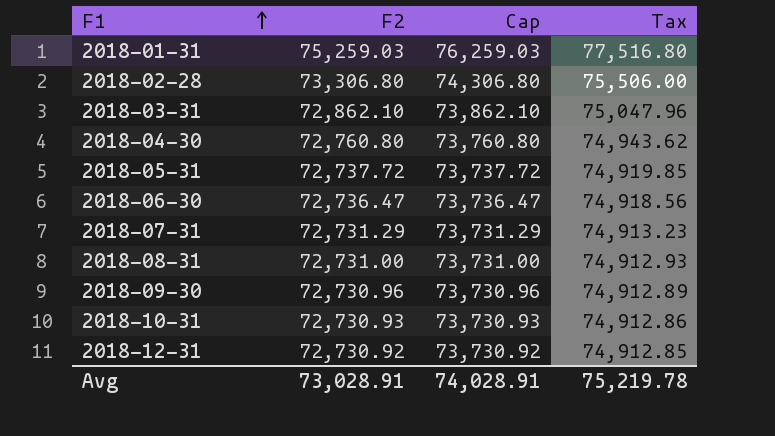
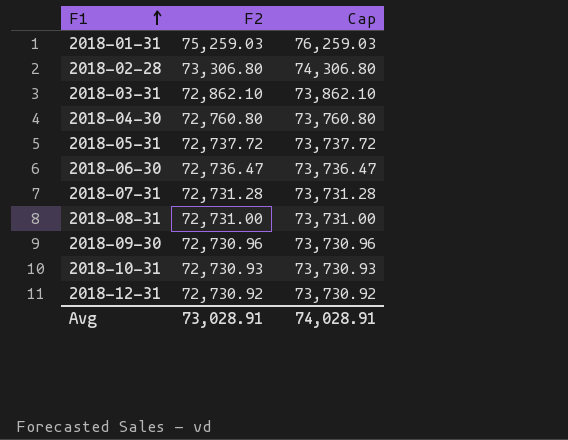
column Tax | formula: [F2] * 1.03 -> none
2018-07-31 | F2: 72,731.29 -> 72,731.28
2018-07-31 | Cap: 73,731.29 -> 73,731.28

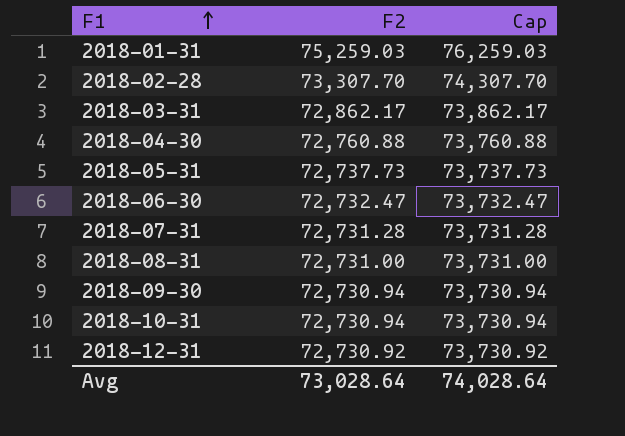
2018-02-28 | F2: 73,306.80 -> 73,307.70
2018-02-28 | Cap: 74,306.80 -> 74,307.70
2018-03-31 | F2: 72,862.10 -> 72,862.17
2018-03-31 | Cap: 73,862.10 -> 73,862.17
2018-04-30 | F2: 72,760.80 -> 72,760.88
2018-04-30 | Cap: 73,760.80 -> 73,760.88
2018-05-31 | F2: 72,737.72 -> 72,737.73
2018-05-31 | Cap: 73,737.72 -> 73,737.73
2018-06-30 | F2: 72,736.47 -> 72,732.47
2018-06-30 | Cap: 73,736.47 -> 73,732.47
2018-09-30 | F2: 72,730.96 -> 72,730.94
2018-09-30 | Cap: 73,730.96 -> 73,730.94
2018-10-31 | F2: 72,730.93 -> 72,730.94
2018-10-31 | Cap: 73,730.93 -> 73,730.94
Avg | F2: 73,028.91 -> 73,028.64
Avg | Cap: 74,028.91 -> 74,028.64

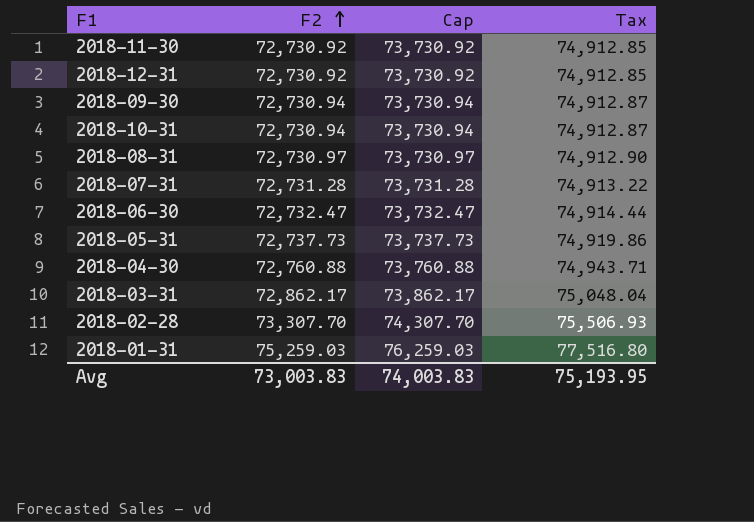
row order: F1 ascending -> F2 ascending
column Tax | formula: none -> [F2] * 1.03
row 2018-11-30: none -> 72,730.92 | 73,730.92 | 74,912.85
2018-08-31 | F2: 72,731.00 -> 72,730.97
2018-08-31 | Cap: 73,731.00 -> 73,730.97
Avg | F2: 73,028.64 -> 73,003.83
Avg | Cap: 74,028.64 -> 74,003.83

